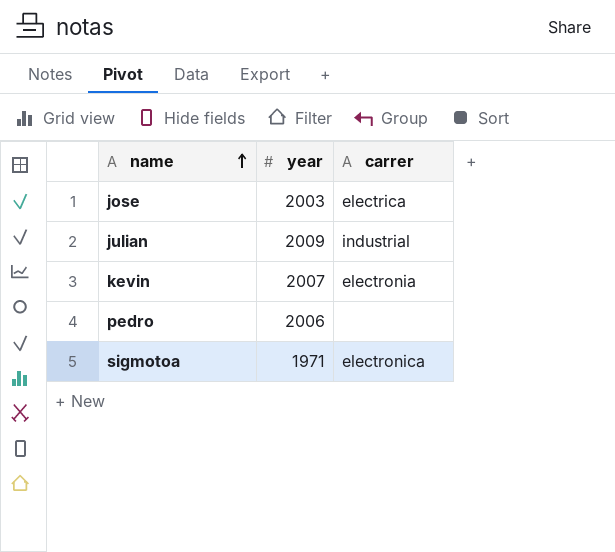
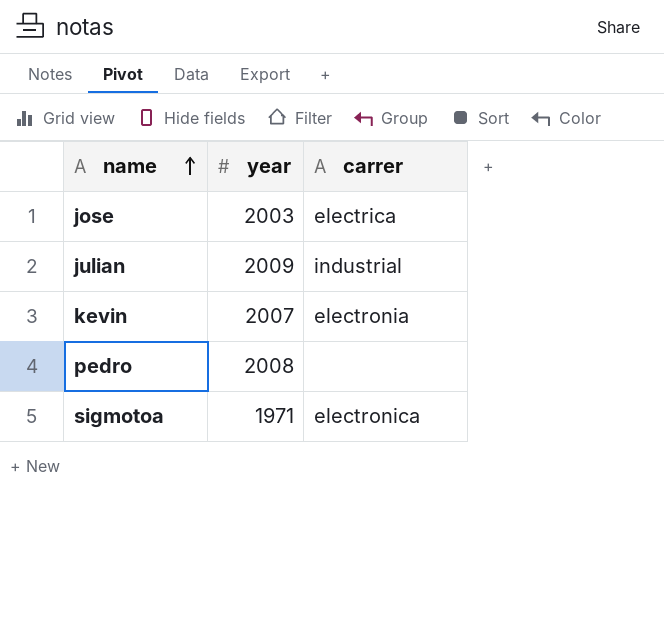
pedro | year: 2006 -> 2008

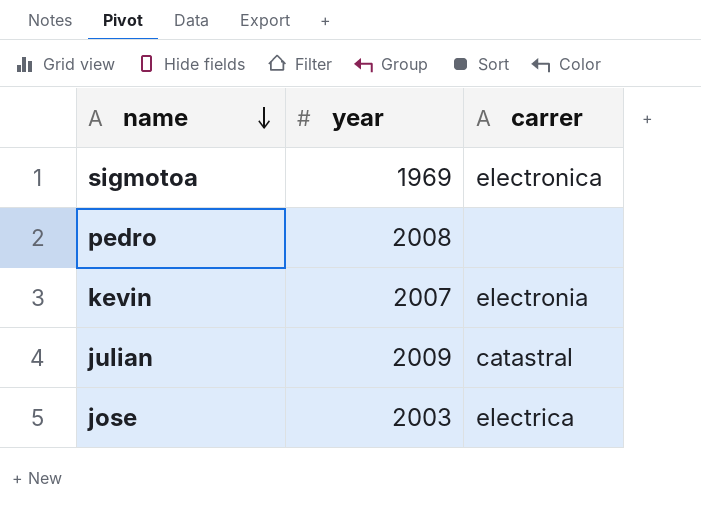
row order: name ascending -> name descending
sigmotoa | year: 1971 -> 1969
julian | carrer: industrial -> catastral

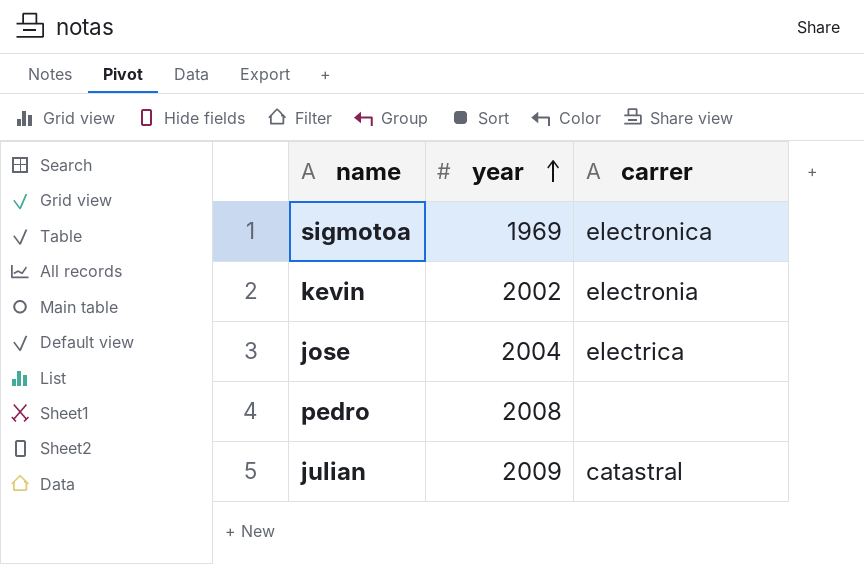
row order: name descending -> year ascending
kevin | year: 2007 -> 2002
jose | year: 2003 -> 2004

